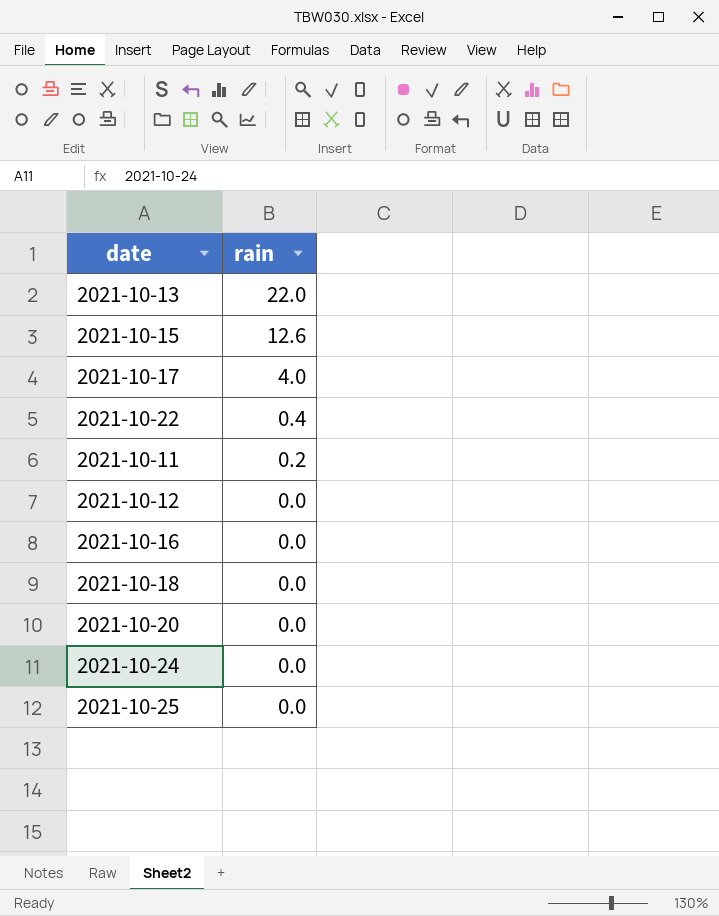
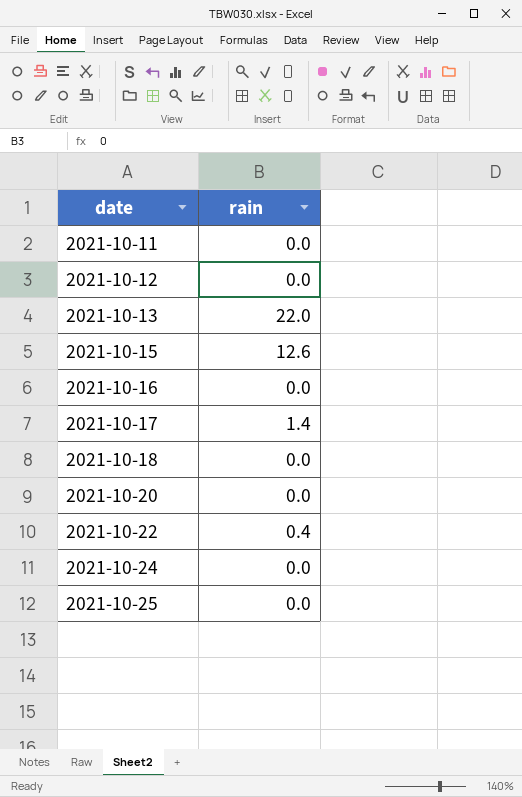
row order: rain descending -> date ascending
2021-10-11 | rain: 0.2 -> 0.0
2021-10-17 | rain: 4.0 -> 1.4

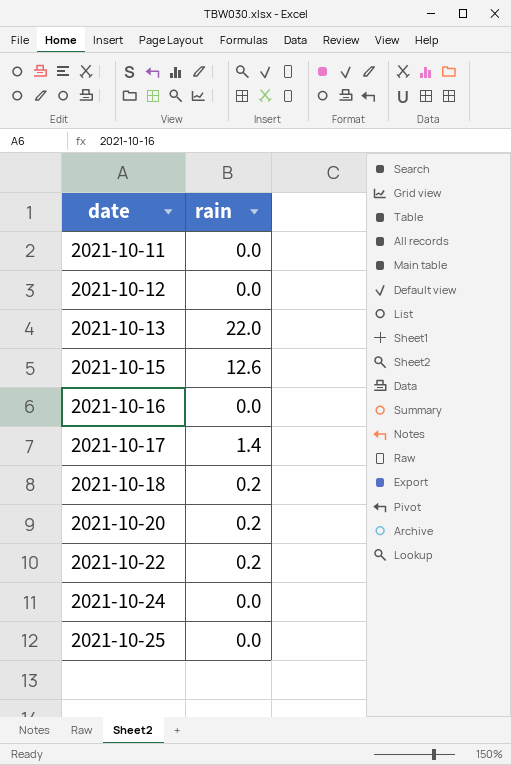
2021-10-18 | rain: 0.0 -> 0.2
2021-10-20 | rain: 0.0 -> 0.2
2021-10-22 | rain: 0.4 -> 0.2

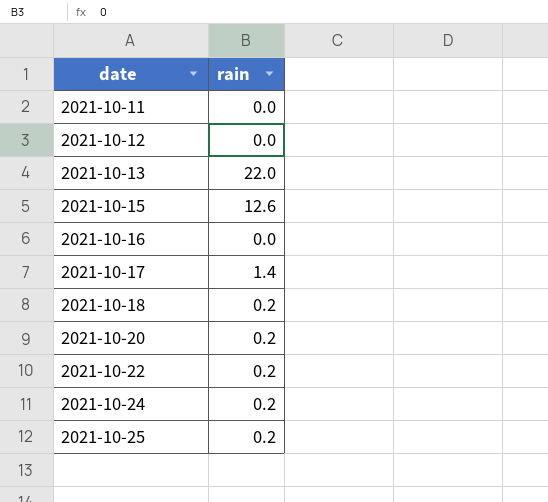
2021-10-24 | rain: 0.0 -> 0.2
2021-10-25 | rain: 0.0 -> 0.2

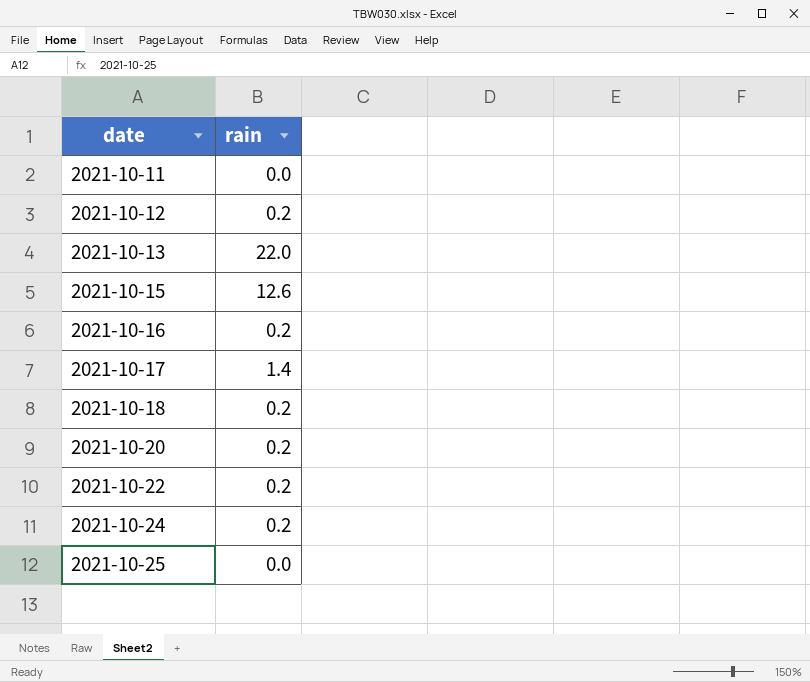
2021-10-12 | rain: 0.0 -> 0.2
2021-10-16 | rain: 0.0 -> 0.2
2021-10-25 | rain: 0.2 -> 0.0

